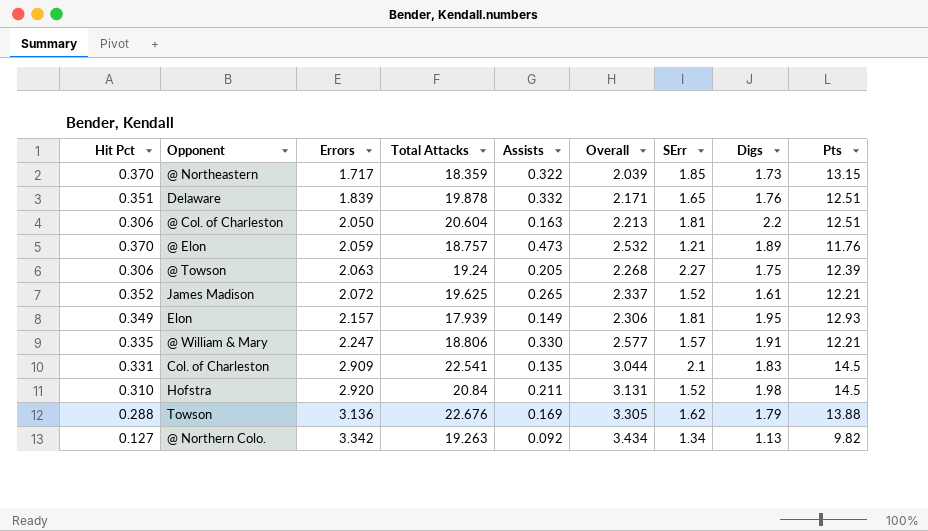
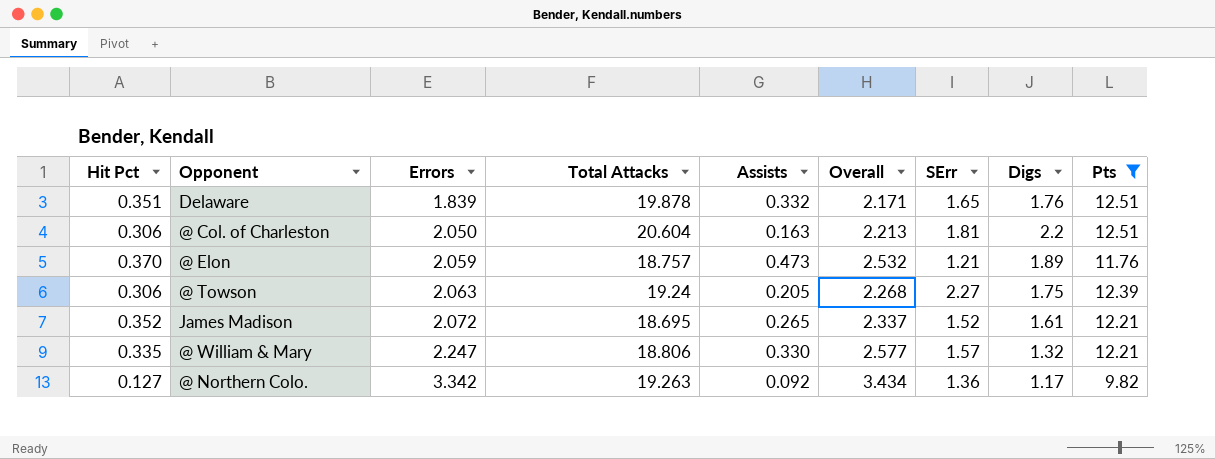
filter: none -> Pts <= 12.51
James Madison | Total Attacks: 19.625 -> 18.695
@ William & Mary | Digs: 1.91 -> 1.32
@ Northern Colo. | SErr: 1.34 -> 1.36
@ Northern Colo. | Digs: 1.13 -> 1.17

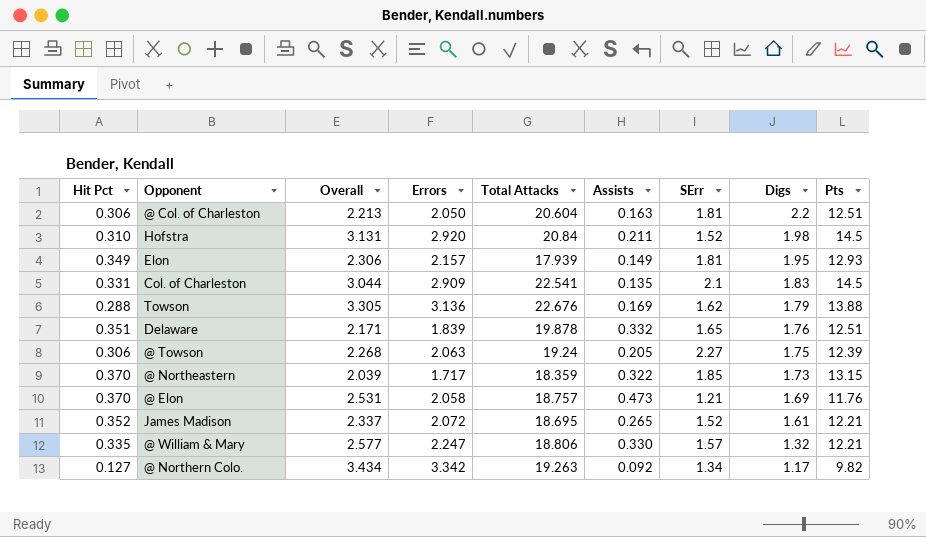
filter: Pts <= 12.51 -> none
row order: Errors ascending -> Digs descending
column Overall | position: 6 -> 3
@ Elon | Overall: 2.532 -> 2.531
@ Elon | Errors: 2.059 -> 2.058
@ Elon | Digs: 1.89 -> 1.69
@ Northern Colo. | SErr: 1.36 -> 1.34

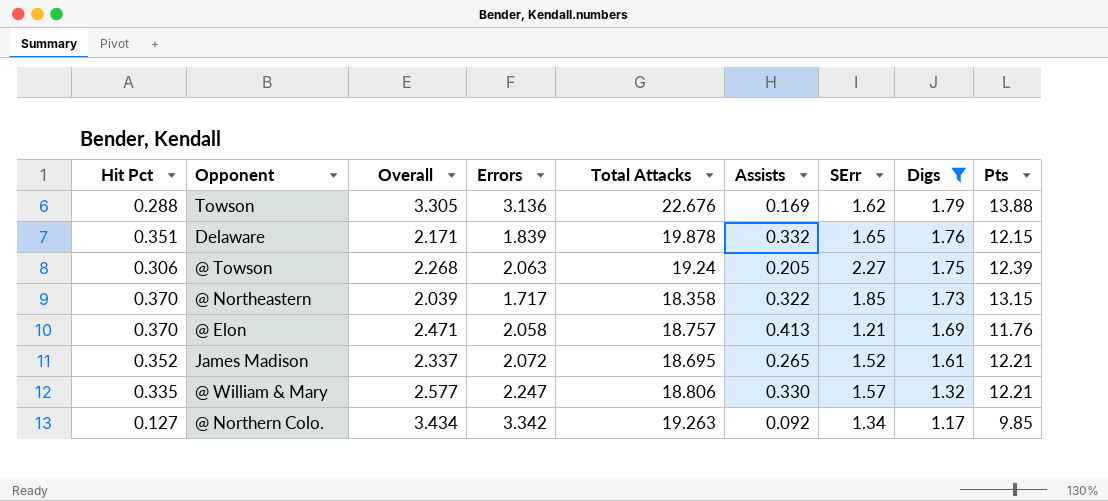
filter: none -> Digs <= 1.79
Delaware | Pts: 12.51 -> 12.15
@ Northeastern | Total Attacks: 18.359 -> 18.358
@ Elon | Overall: 2.531 -> 2.471
@ Elon | Assists: 0.473 -> 0.413
@ Northern Colo. | Pts: 9.82 -> 9.85

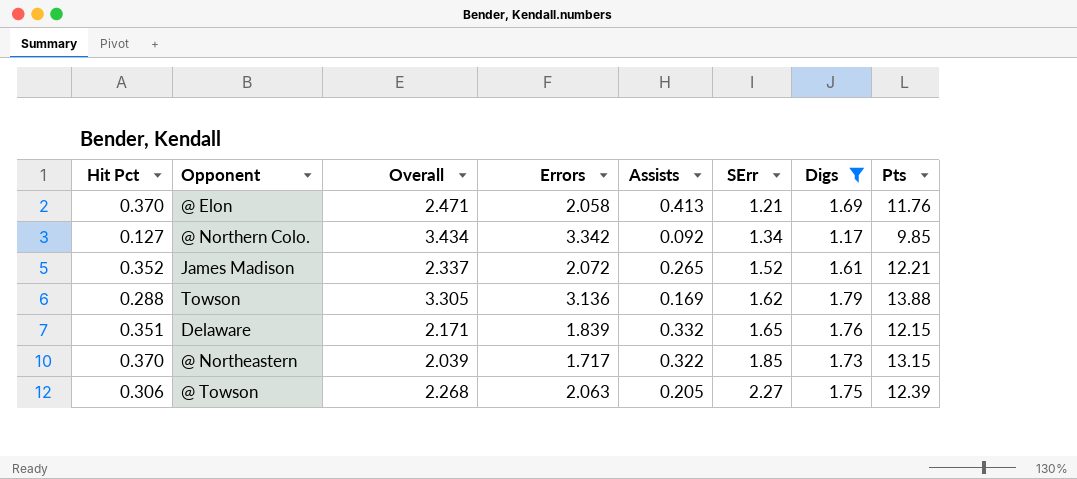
row order: Digs descending -> SErr ascending
column Total Attacks | position: 5 -> none
row @ William & Mary: 0.335 | 2.577 | 2.247 | 18.806 | 0.330 | 1.57 | 1.32 | 12.21 -> none

